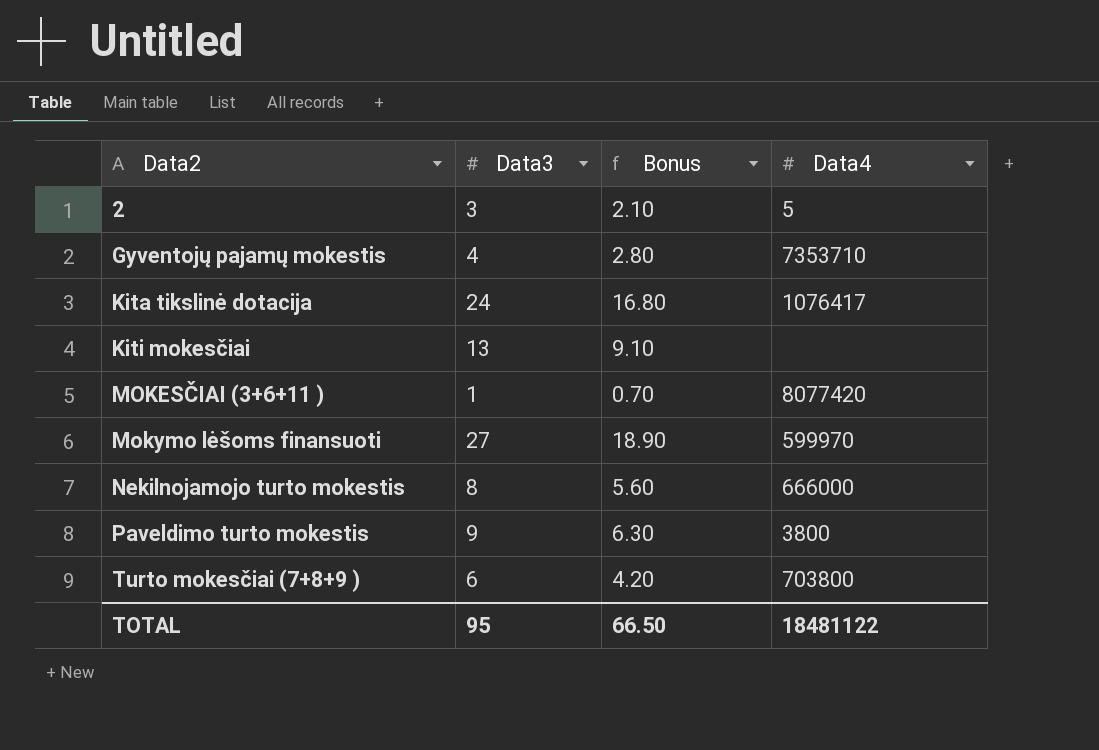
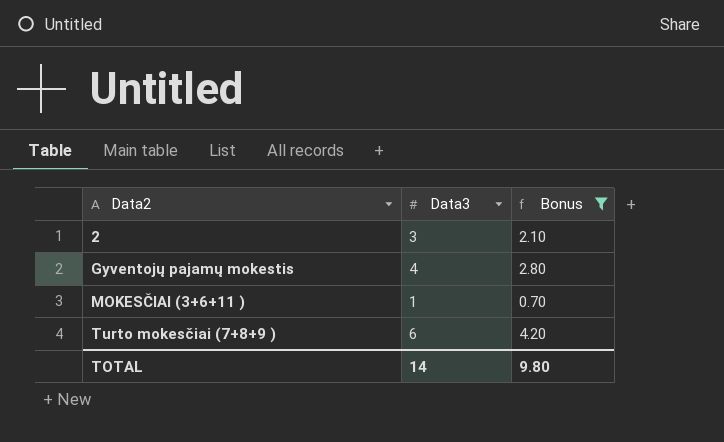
filter: none -> Bonus <= 4.20
column Data4 | position: 4 -> none
TOTAL | Data3: 95 -> 14
TOTAL | Bonus: 66.50 -> 9.80

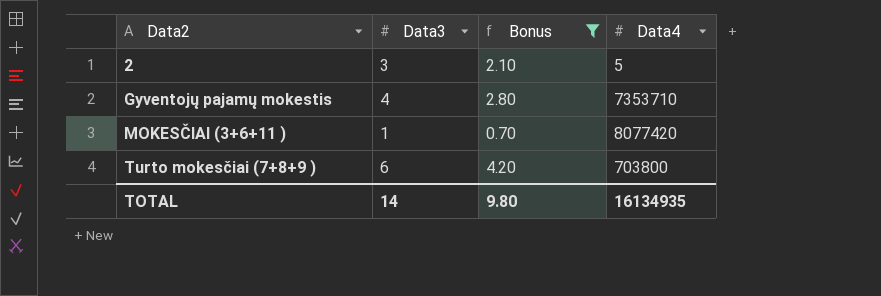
column Data4 | position: none -> 4

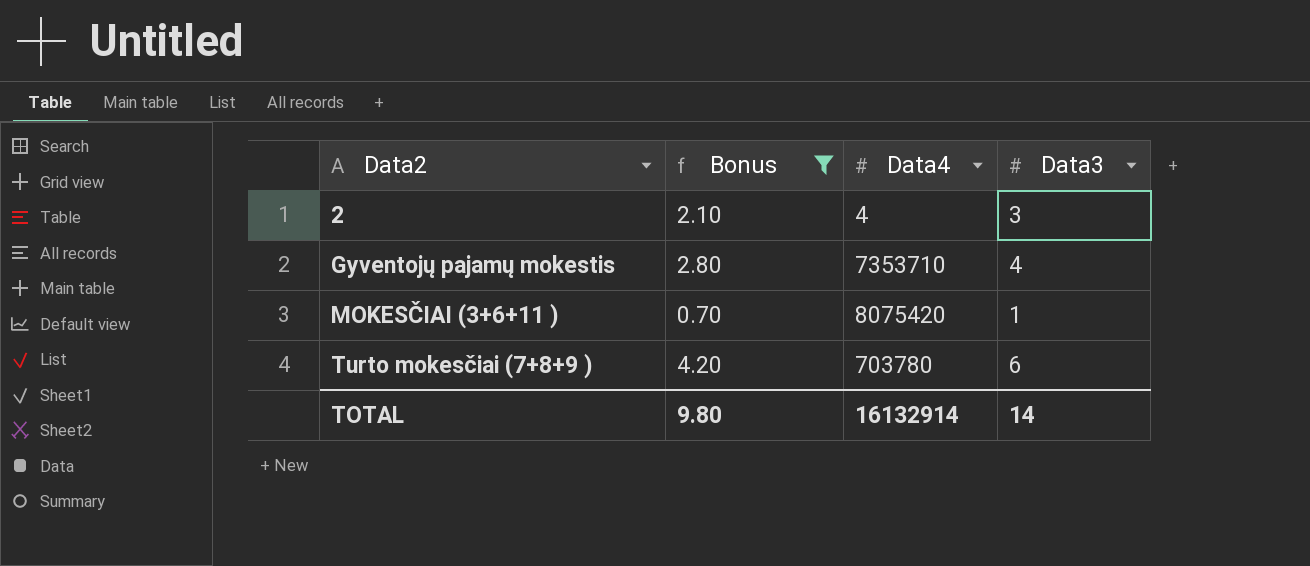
column Data3 | position: 2 -> 4
2 | Data4: 5 -> 4
MOKESČIAI (3+6+11 ) | Data4: 8077420 -> 8075420
Turto mokesčiai (7+8+9 ) | Data4: 703800 -> 703780
TOTAL | Data4: 16134935 -> 16132914

